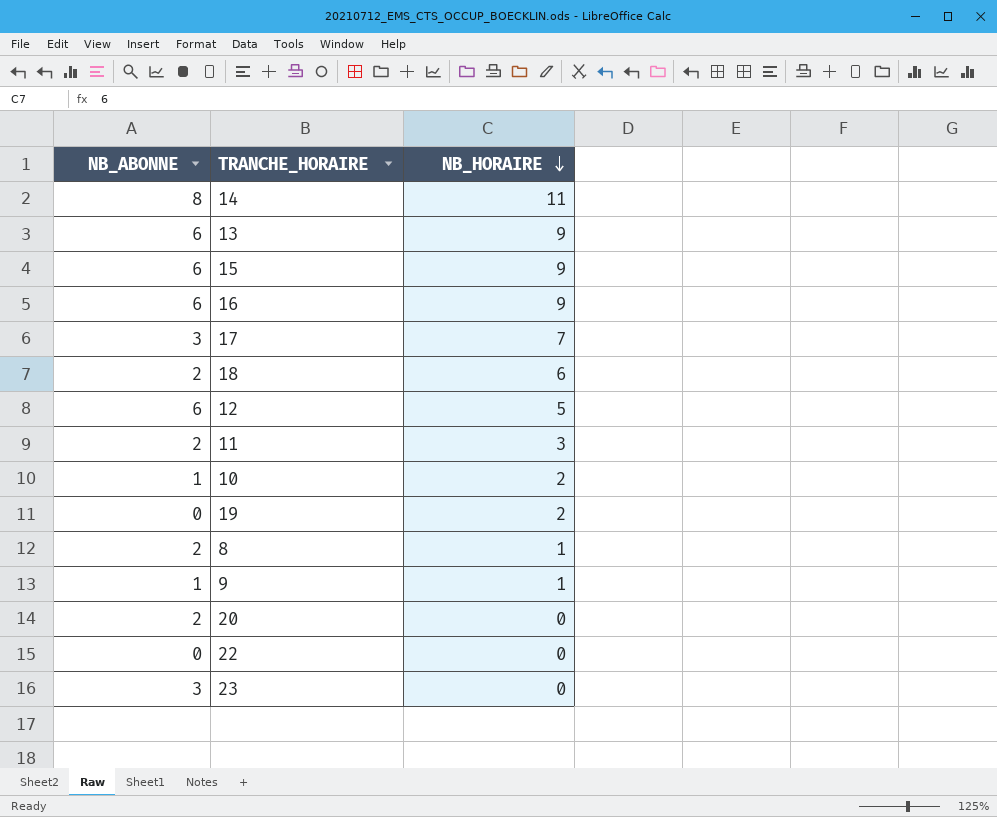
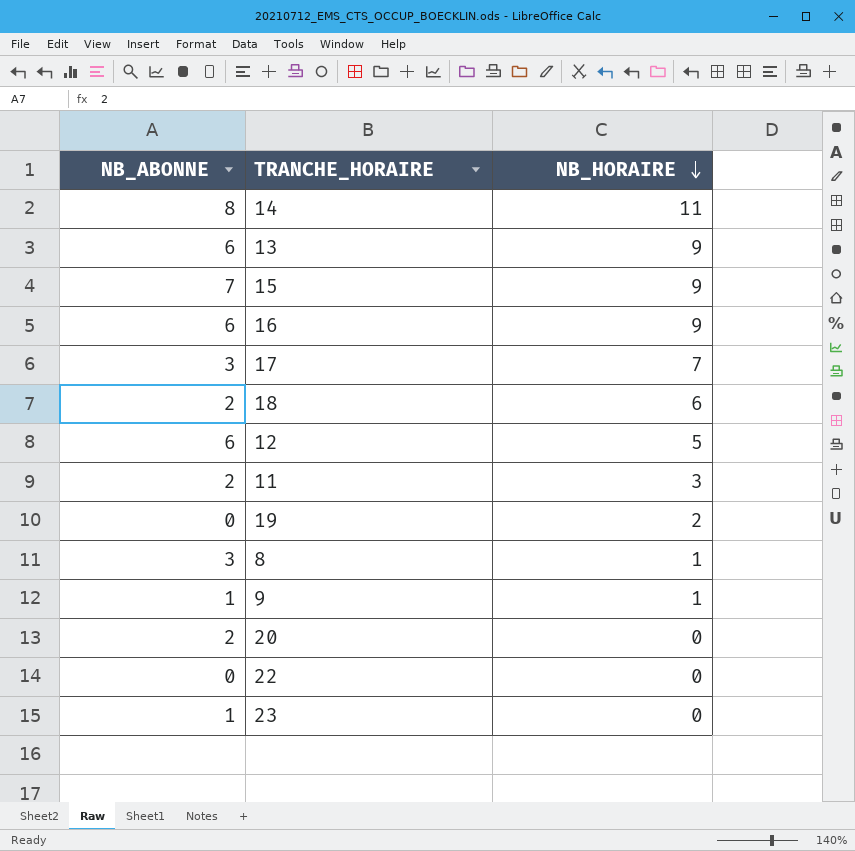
row 10: 1 | 2 -> none
15 | NB_ABONNE: 6 -> 7
8 | NB_ABONNE: 2 -> 3
23 | NB_ABONNE: 3 -> 1

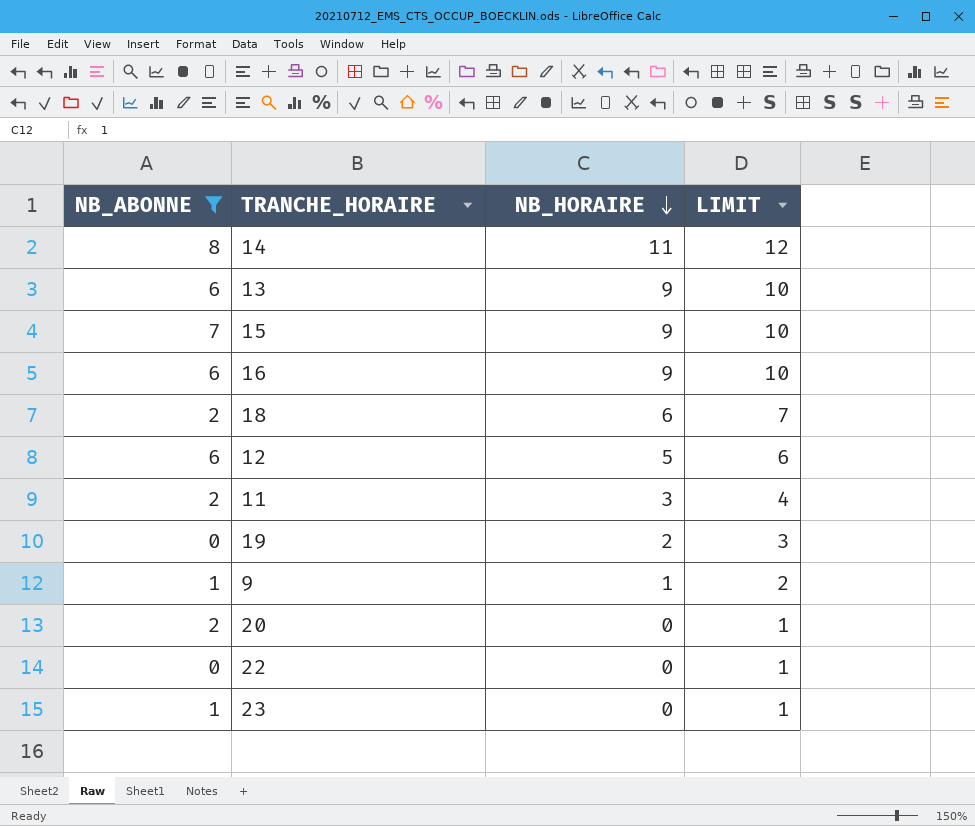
filter: none -> NB_ABONNE != 3
column LIMIT | formula: none -> [NB_HORAIRE] + 1

